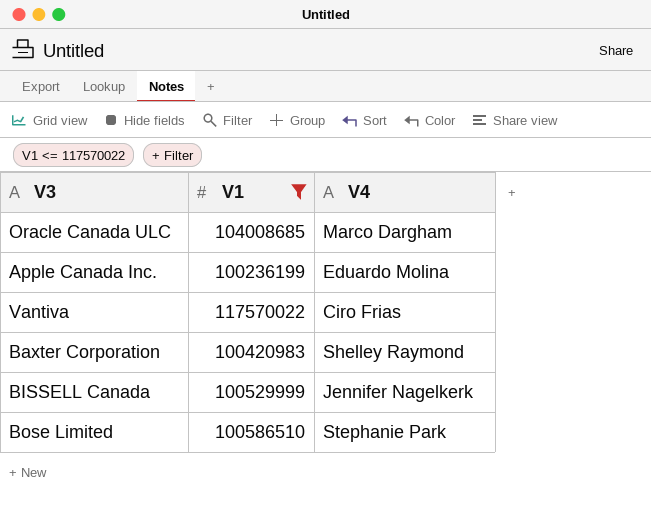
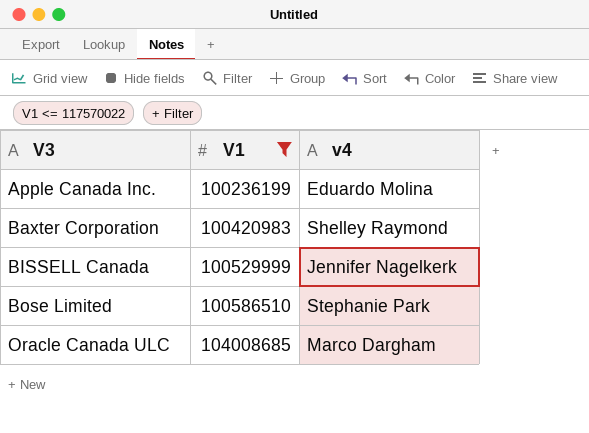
row order: none -> V3 ascending
column name: V4 -> v4
row Vantiva: 117570022 | Ciro Frias -> none

